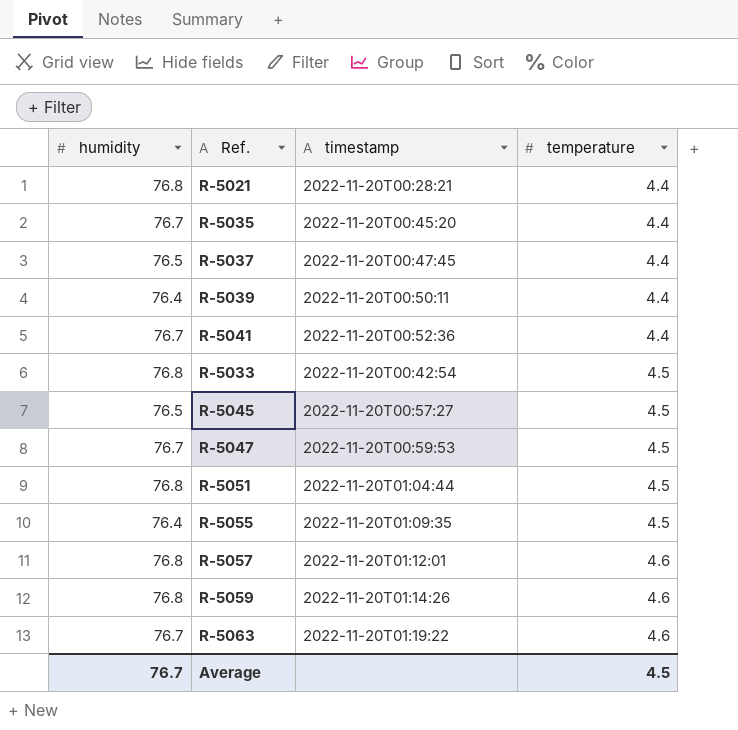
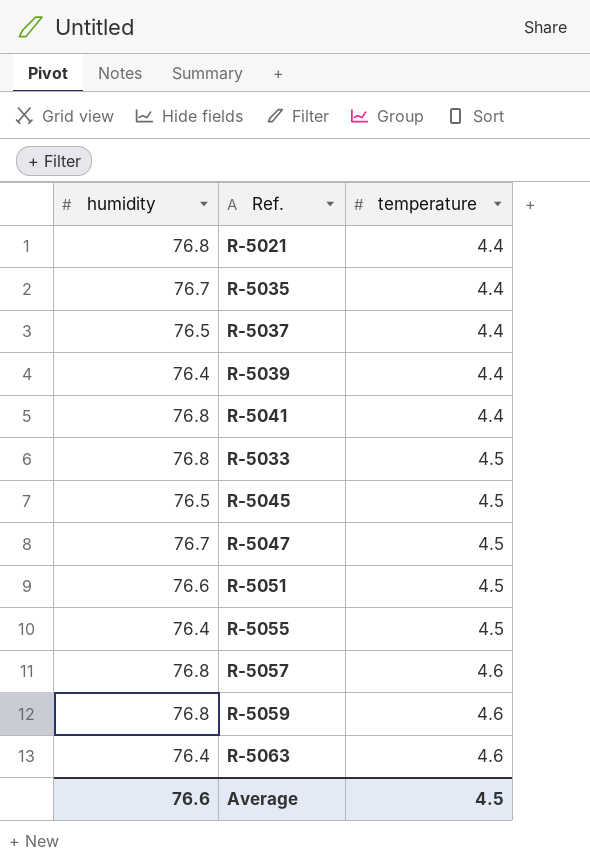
column timestamp | position: 3 -> none
R-5041 | humidity: 76.7 -> 76.8
R-5051 | humidity: 76.8 -> 76.6
R-5063 | humidity: 76.7 -> 76.4
Average | humidity: 76.7 -> 76.6

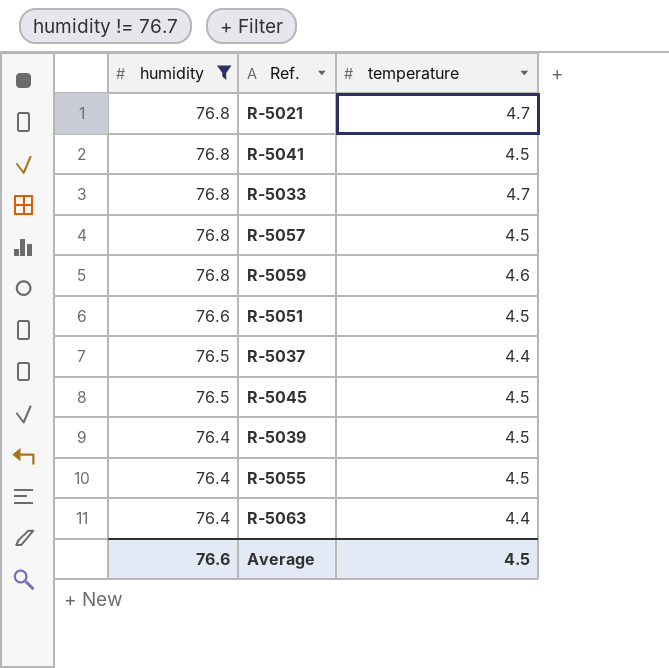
filter: none -> humidity != 76.7
row order: temperature ascending -> humidity descending
R-5021 | temperature: 4.4 -> 4.7
R-5041 | temperature: 4.4 -> 4.5
R-5033 | temperature: 4.5 -> 4.7
R-5057 | temperature: 4.6 -> 4.5
R-5039 | temperature: 4.4 -> 4.5
R-5063 | temperature: 4.6 -> 4.4

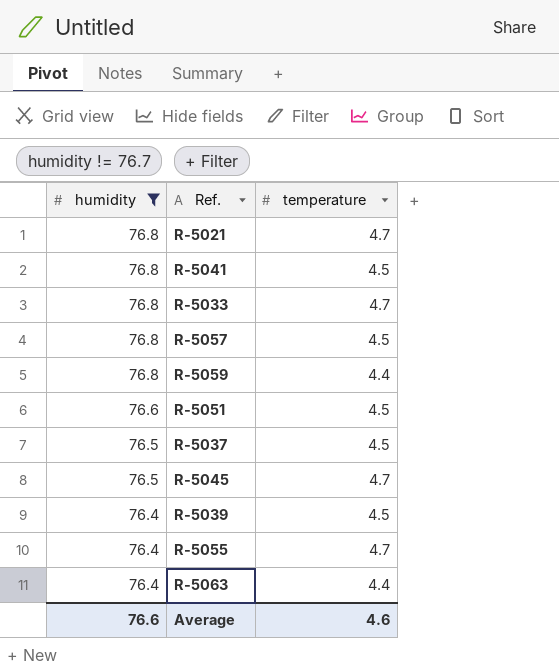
R-5059 | temperature: 4.6 -> 4.4
R-5037 | temperature: 4.4 -> 4.5
R-5045 | temperature: 4.5 -> 4.7
R-5055 | temperature: 4.5 -> 4.7
Average | temperature: 4.5 -> 4.6

